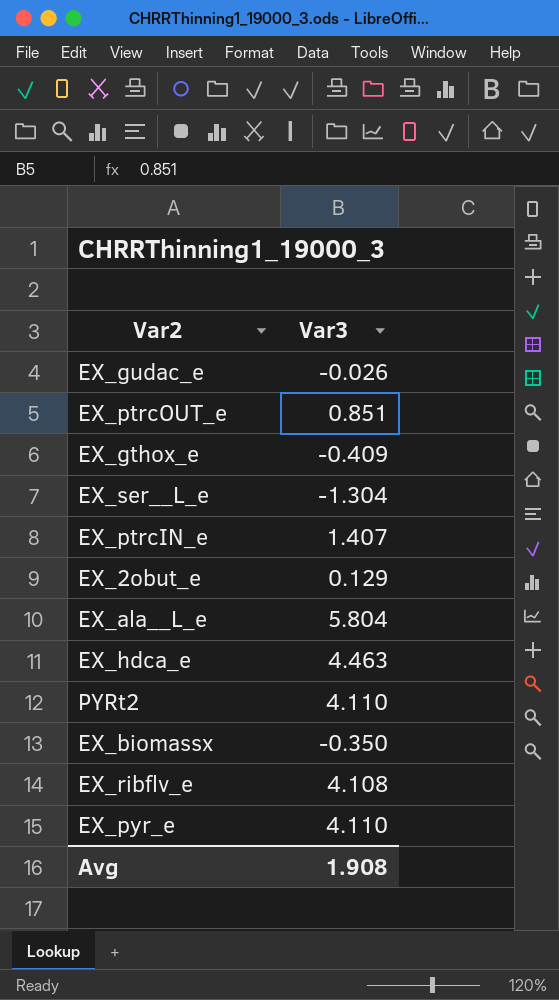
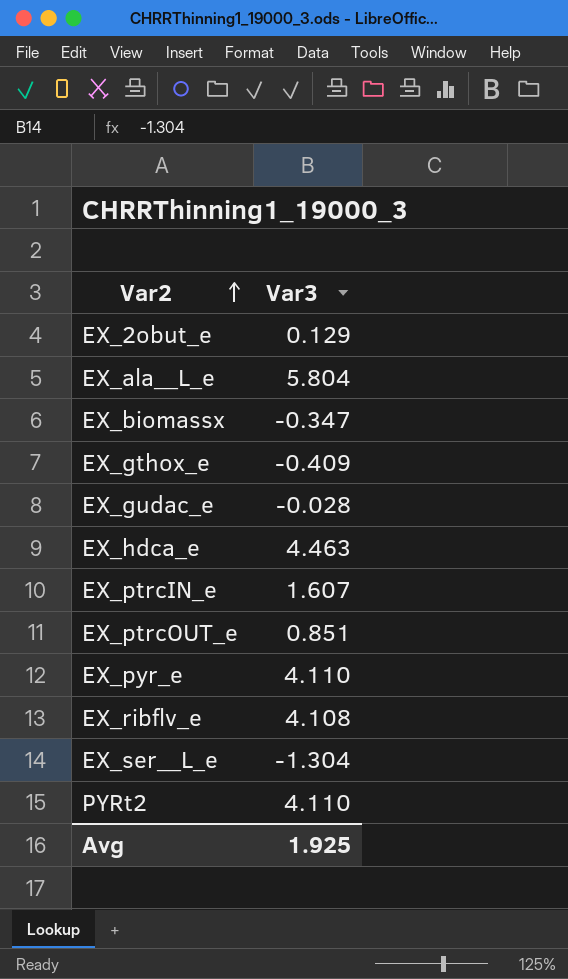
row order: none -> Var2 ascending
EX_biomassx | Var3: -0.350 -> -0.347
EX_gudac_e | Var3: -0.026 -> -0.028
EX_ptrcIN_e | Var3: 1.407 -> 1.607
Avg | Var3: 1.908 -> 1.925

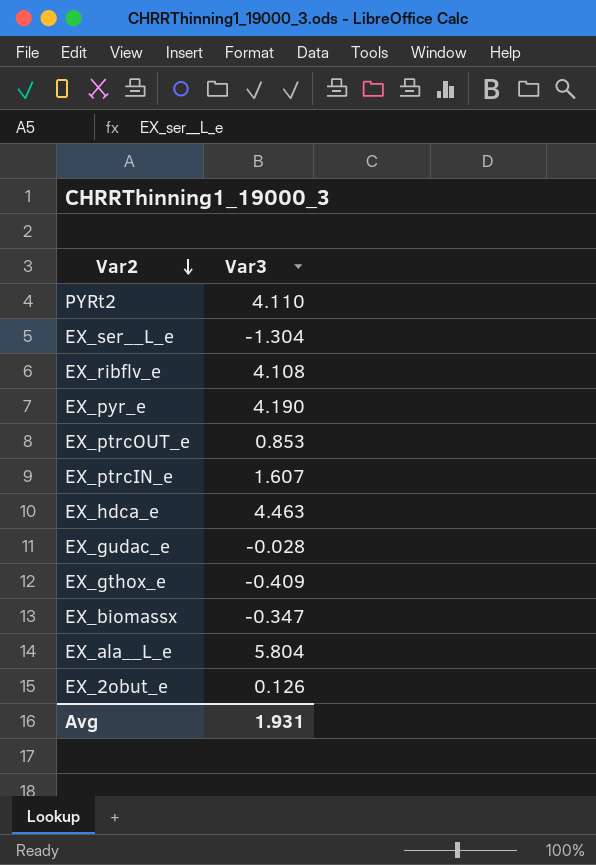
row order: Var2 ascending -> Var2 descending
EX_pyr_e | Var3: 4.110 -> 4.190
EX_ptrcOUT_e | Var3: 0.851 -> 0.853
EX_2obut_e | Var3: 0.129 -> 0.126
Avg | Var3: 1.925 -> 1.931

